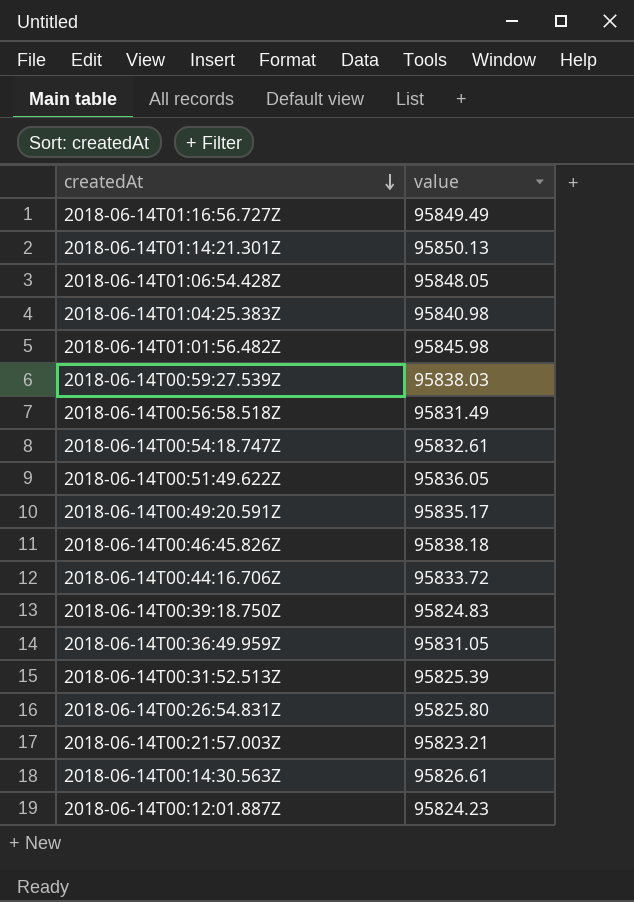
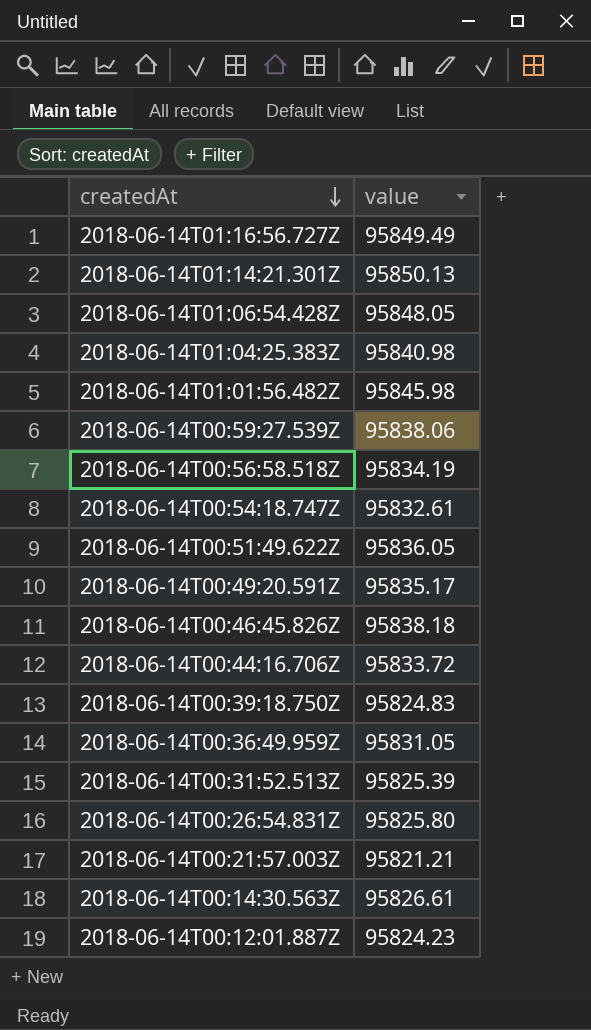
2018-06-14T00:59:27.539Z | value: 95838.03 -> 95838.06
2018-06-14T00:56:58.518Z | value: 95831.49 -> 95834.19
2018-06-14T00:21:57.003Z | value: 95823.21 -> 95821.21

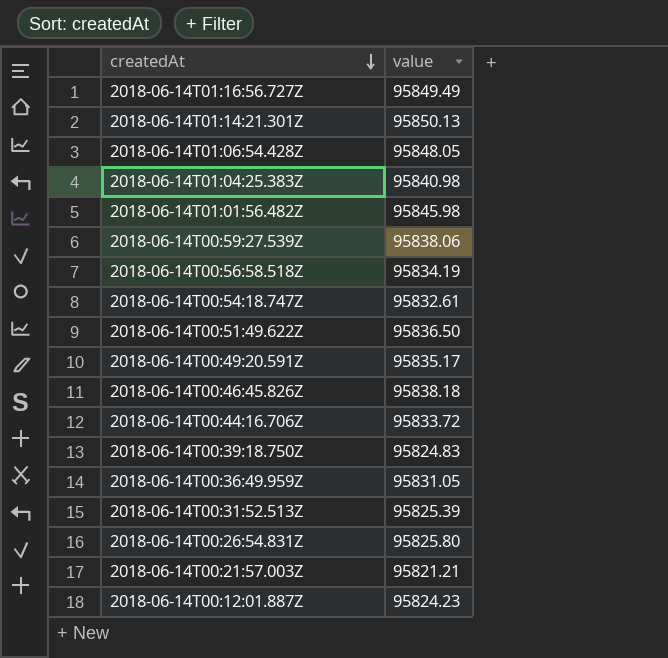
row 2018-06-14T00:14:30.563Z: 95826.61 -> none
2018-06-14T00:51:49.622Z | value: 95836.05 -> 95836.50

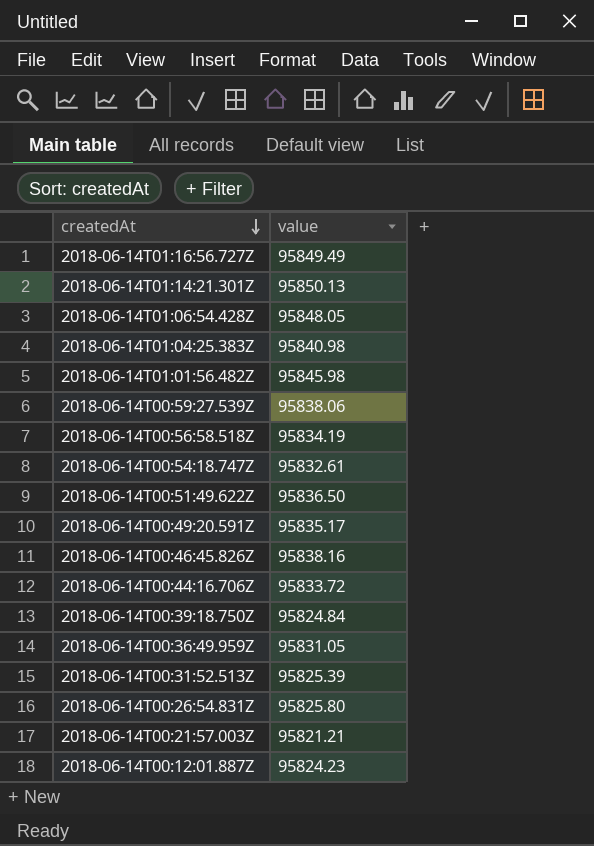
2018-06-14T00:46:45.826Z | value: 95838.18 -> 95838.16
2018-06-14T00:39:18.750Z | value: 95824.83 -> 95824.84

